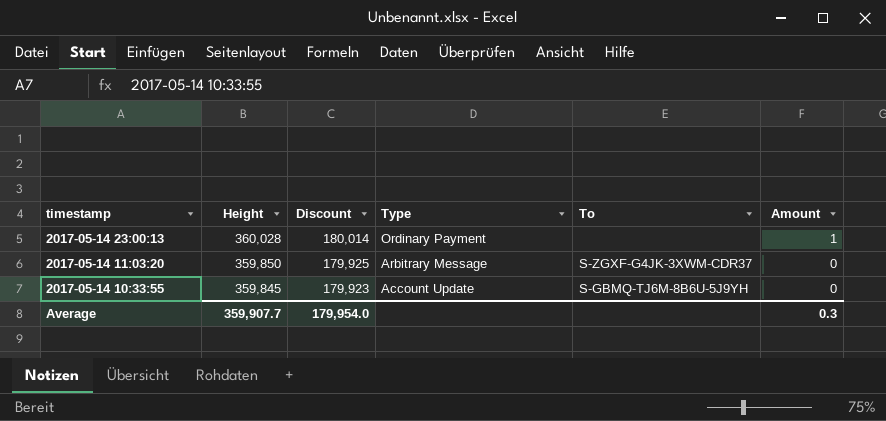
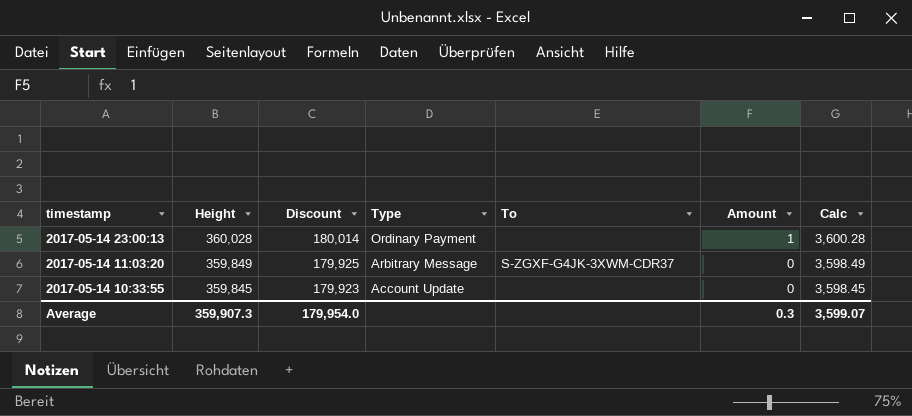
column Calc | formula: none -> [Height] * 0.01
2017-05-14 11:03:20 | Height: 359,850 -> 359,849
2017-05-14 10:33:55 | To: S-GBMQ-TJ6M-8B6U-5J9YH -> none
Average | Height: 359,907.7 -> 359,907.3

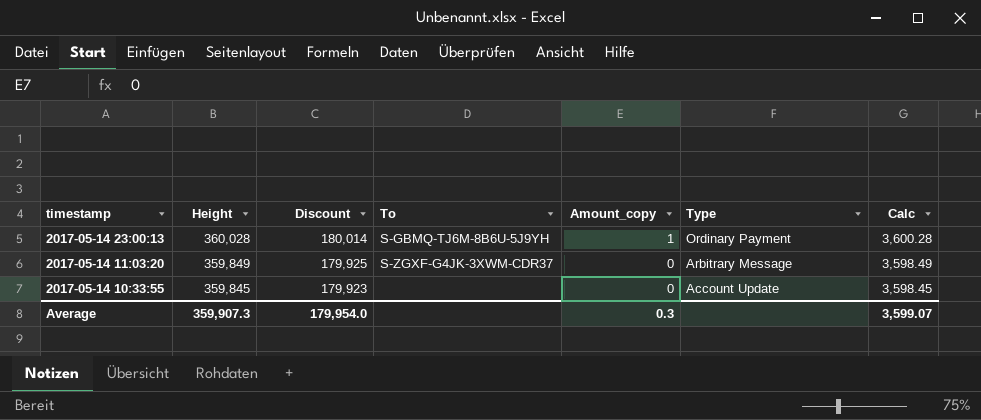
column name: Amount -> Amount_copy
column Type | position: 4 -> 6
2017-05-14 23:00:13 | To: none -> S-GBMQ-TJ6M-8B6U-5J9YH

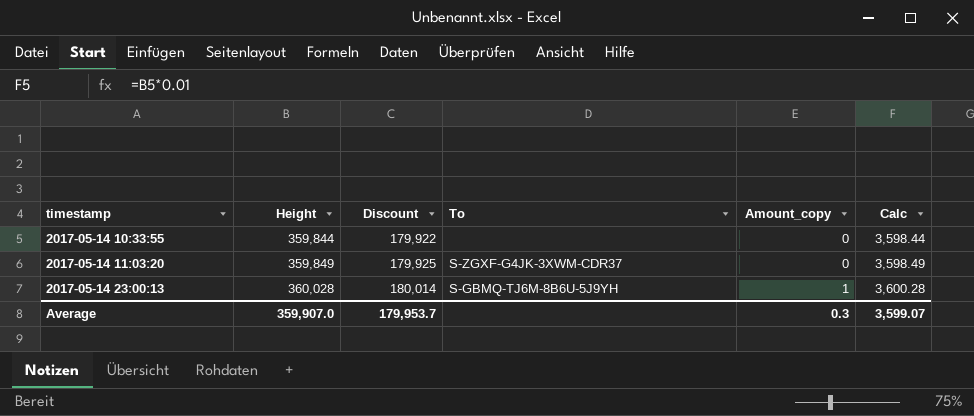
row order: timestamp descending -> timestamp ascending
column Type | position: 6 -> none
2017-05-14 10:33:55 | Height: 359,845 -> 359,844
2017-05-14 10:33:55 | Discount: 179,923 -> 179,922
2017-05-14 10:33:55 | Calc: 3,598.45 -> 3,598.44
Average | Height: 359,907.3 -> 359,907.0
Average | Discount: 179,954.0 -> 179,953.7

